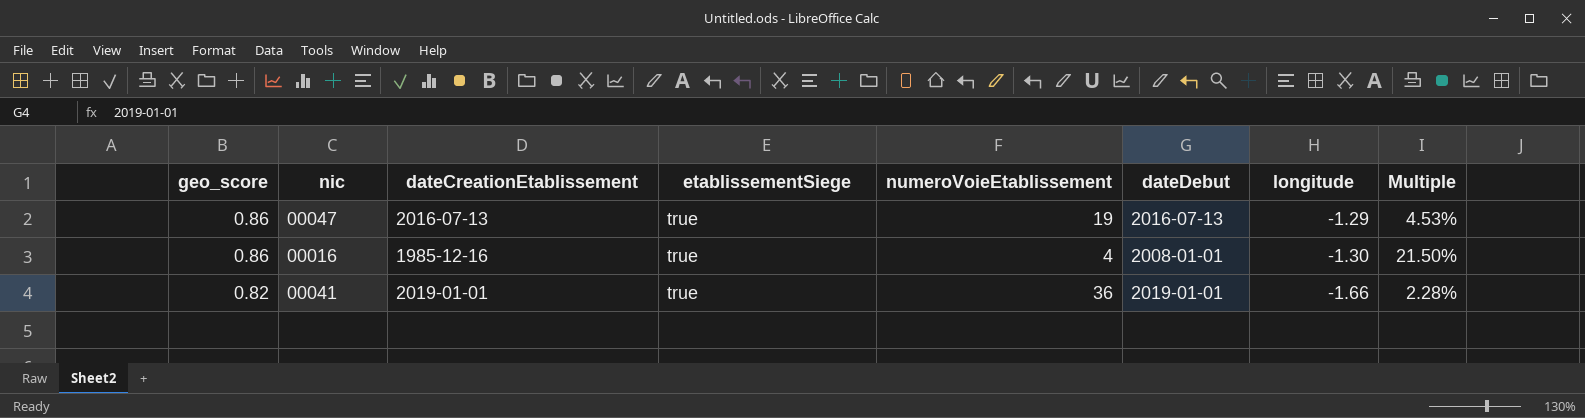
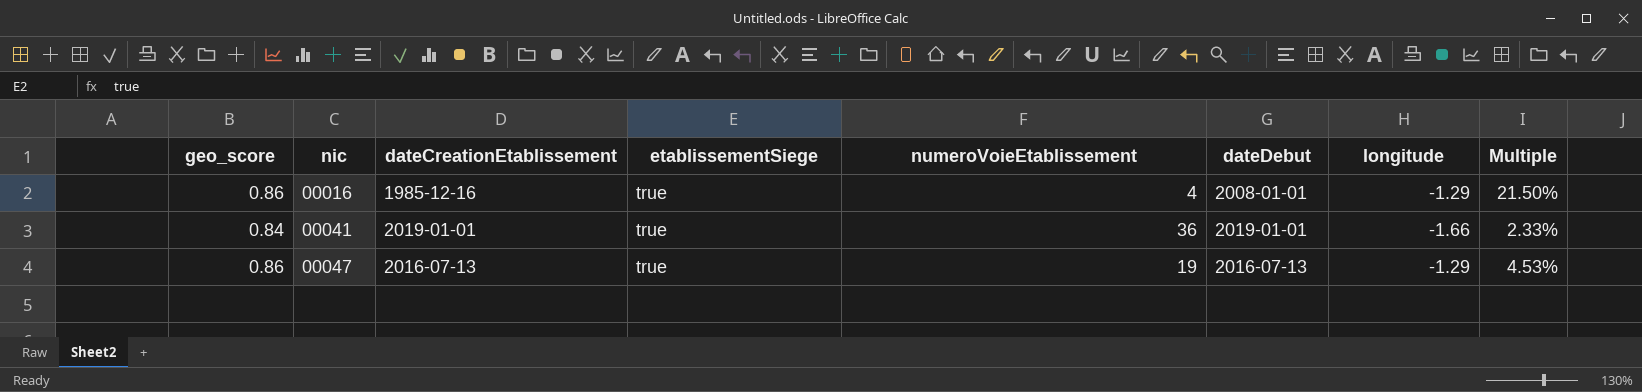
row order: geo_score descending -> nic ascending
00016 | longitude: -1.30 -> -1.29
00041 | geo_score: 0.82 -> 0.84
00041 | Multiple: 2.28% -> 2.33%

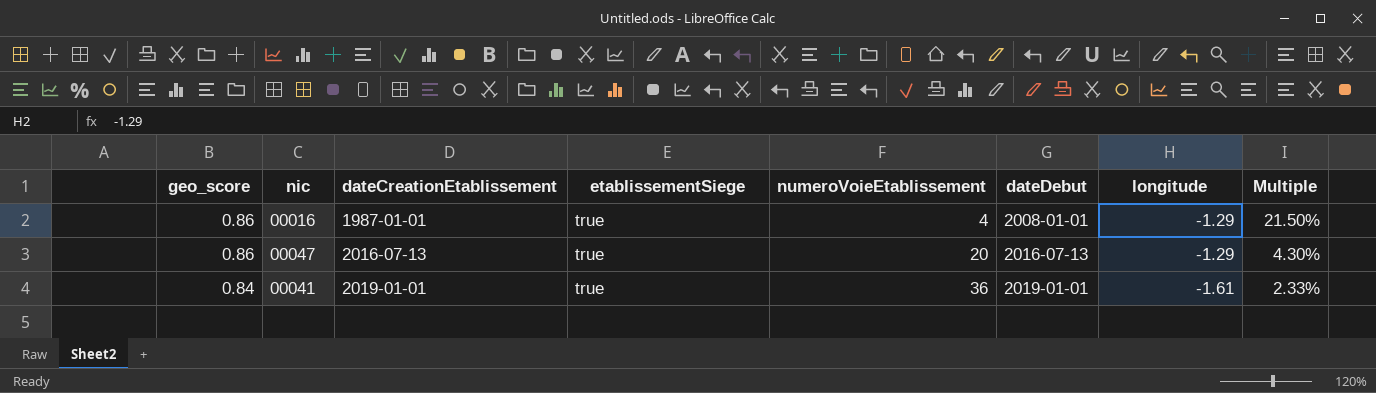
row order: nic ascending -> geo_score descending
00016 | dateCreationEtablissement: 1985-12-16 -> 1987-01-01
00047 | numeroVoieEtablissement: 19 -> 20
00047 | Multiple: 4.53% -> 4.30%
00041 | longitude: -1.66 -> -1.61

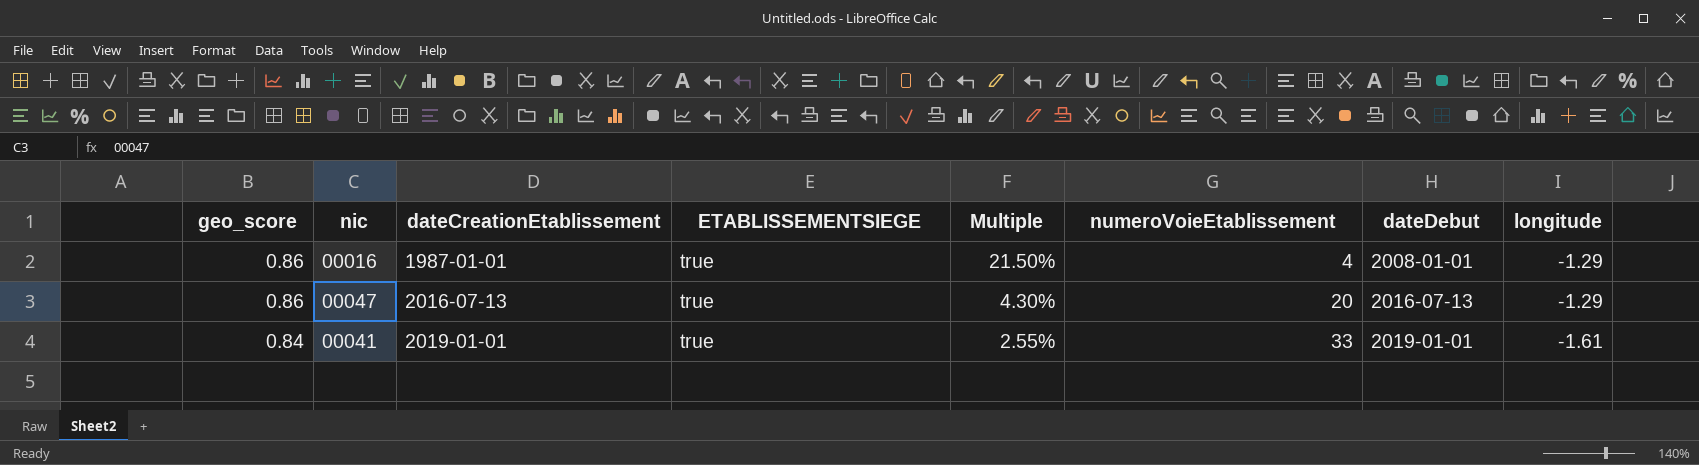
column name: etablissementSiege -> ETABLISSEMENTSIEGE
column Multiple | position: 8 -> 5
00041 | Multiple: 2.33% -> 2.55%
00041 | numeroVoieEtablissement: 36 -> 33

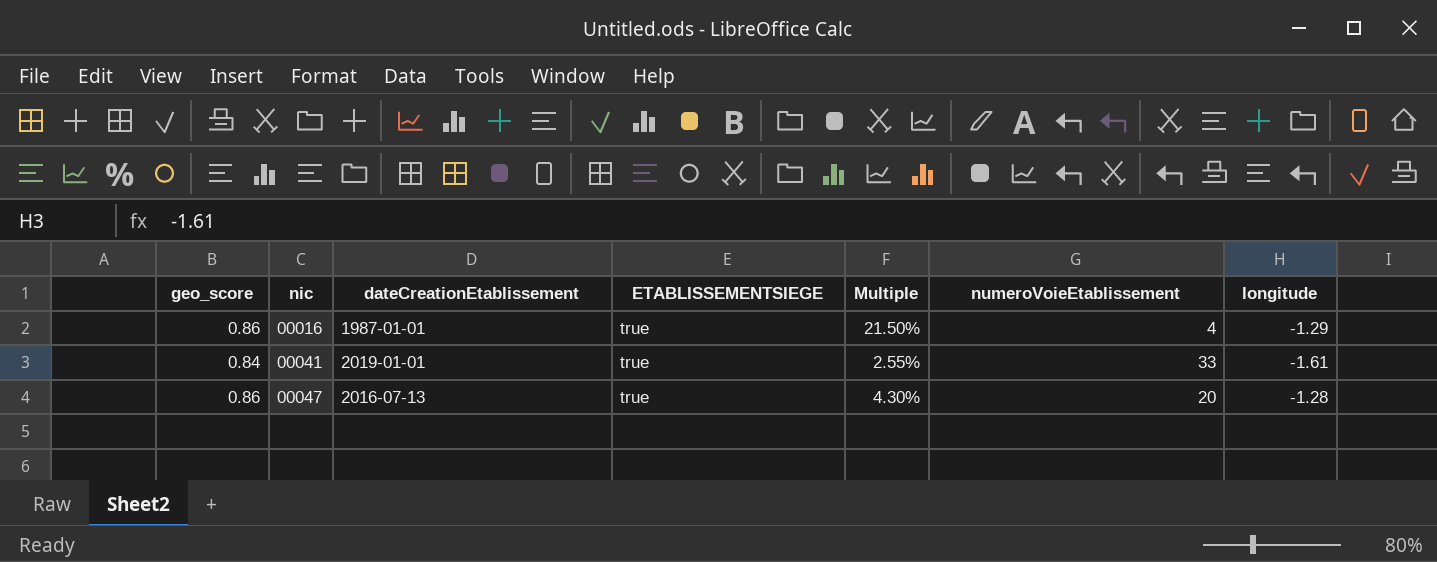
row order: geo_score descending -> nic ascending
column dateDebut | position: 7 -> none
00047 | longitude: -1.29 -> -1.28

